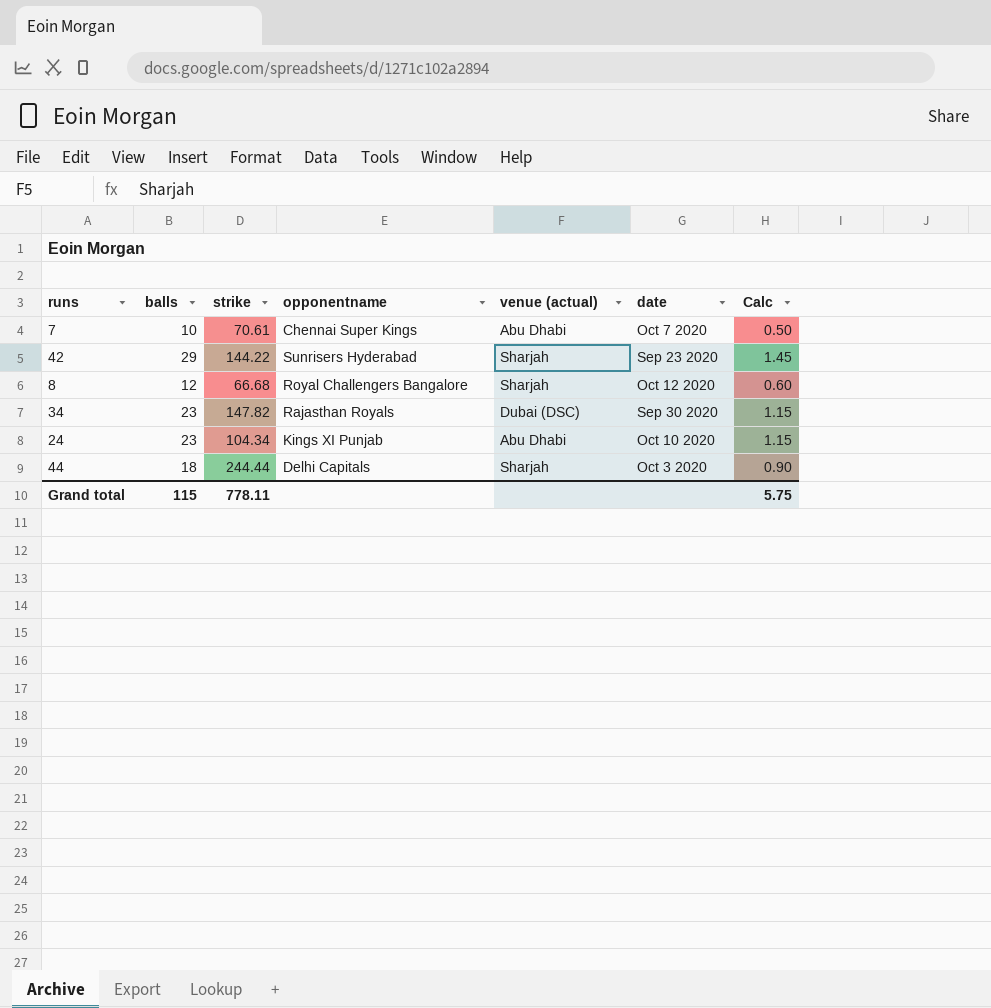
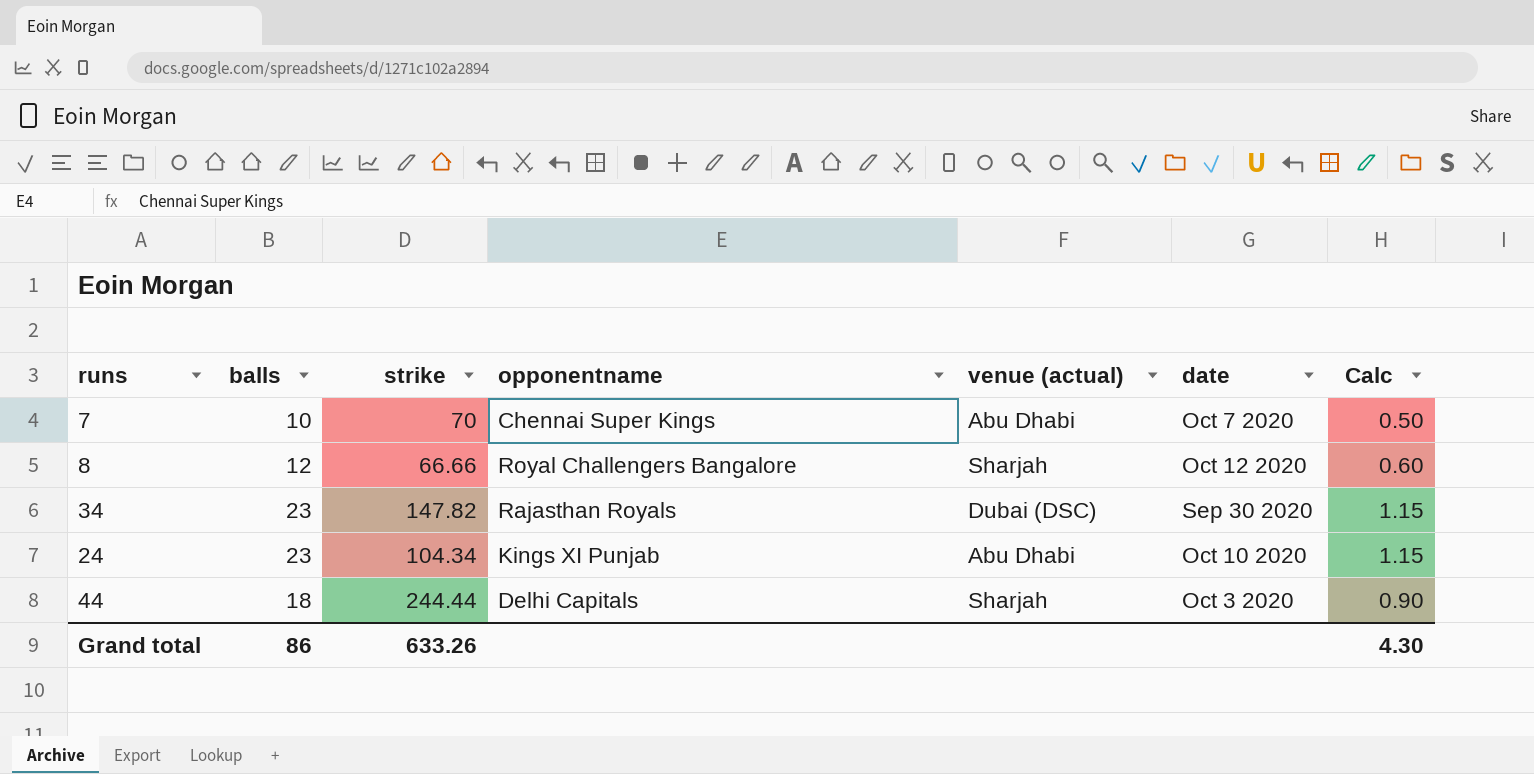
row 42: 29 | 144.22 | Sunrisers Hyderabad | Sharjah | Sep 23 2020 | 1.45 -> none
7 | strike: 70.61 -> 70
8 | strike: 66.68 -> 66.66
Grand total | balls: 115 -> 86
Grand total | strike: 778.11 -> 633.26
Grand total | Calc: 5.75 -> 4.30

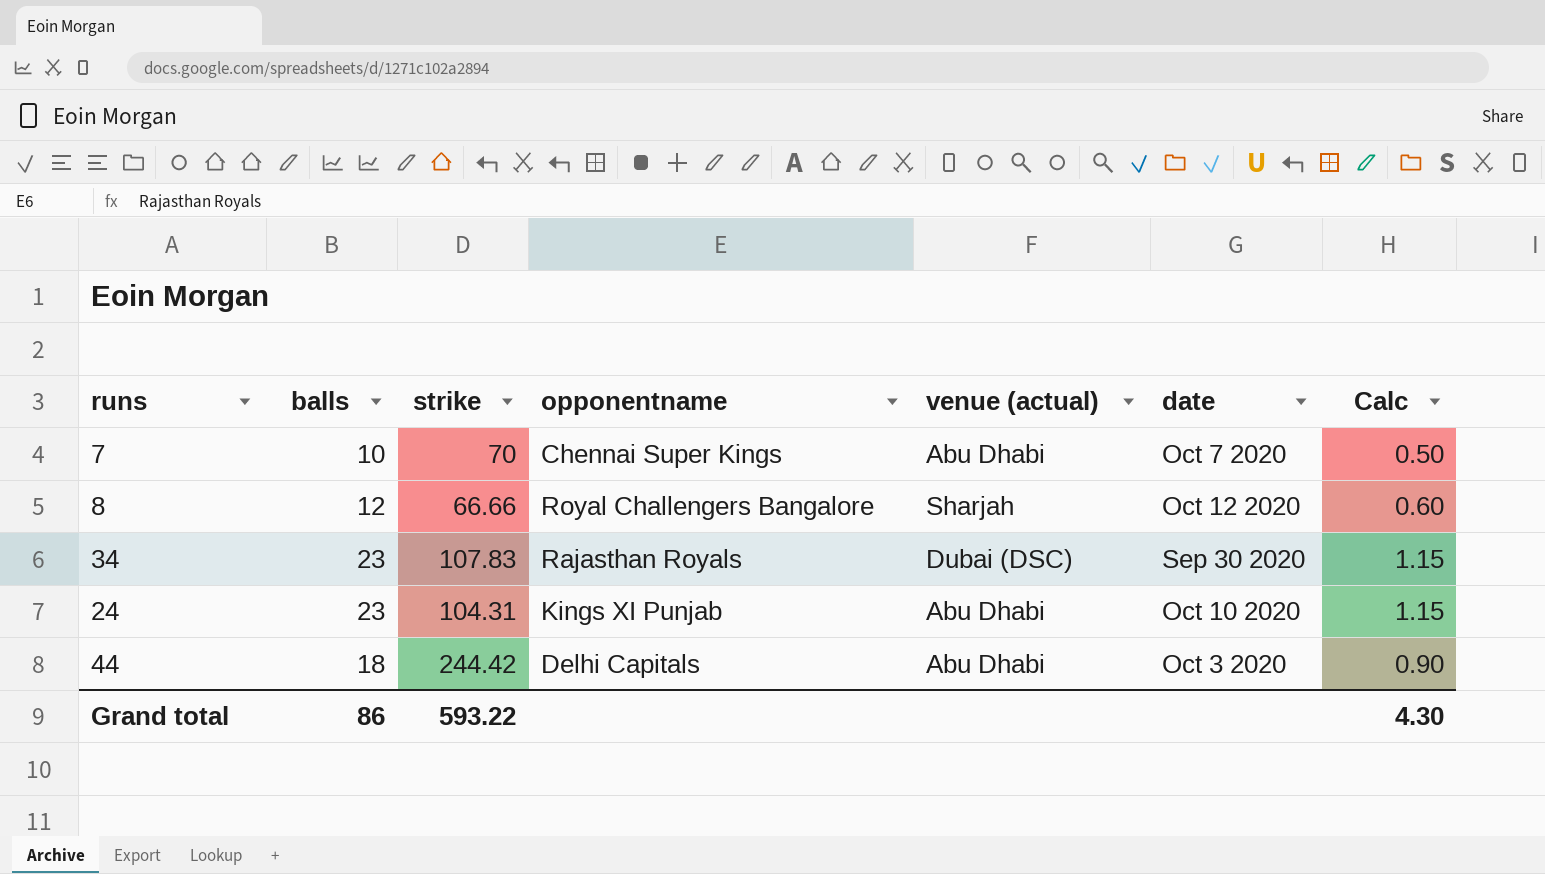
34 | strike: 147.82 -> 107.83
24 | strike: 104.34 -> 104.31
44 | strike: 244.44 -> 244.42
44 | venue (actual): Sharjah -> Abu Dhabi
Grand total | strike: 633.26 -> 593.22

